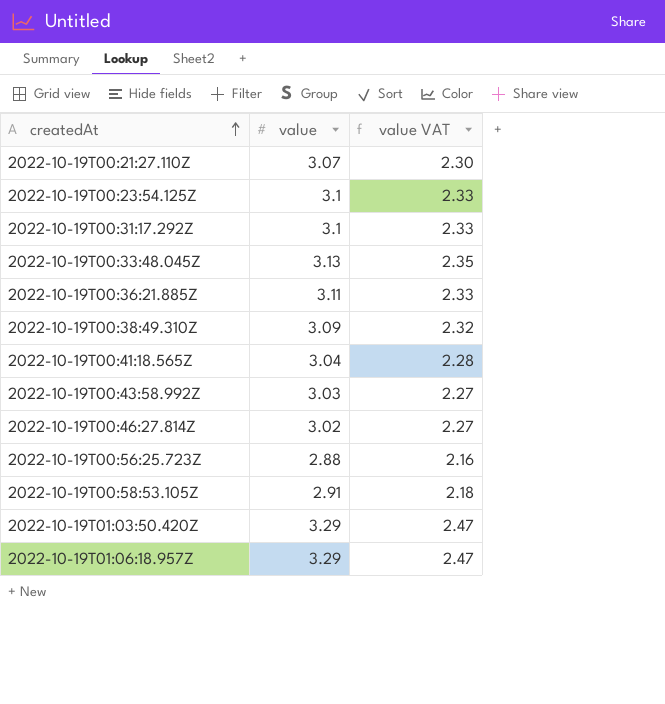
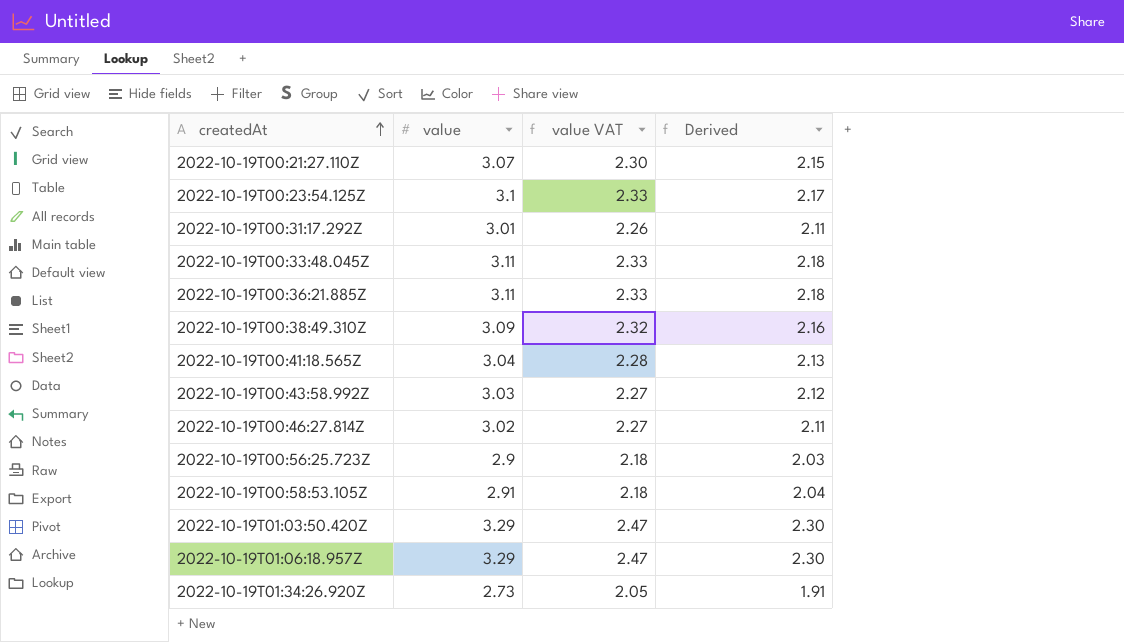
column Derived | formula: none -> [value] * 0.7
2022-10-19T00:31:17.292Z | value: 3.1 -> 3.01
2022-10-19T00:31:17.292Z | value VAT: 2.33 -> 2.26
2022-10-19T00:33:48.045Z | value: 3.13 -> 3.11
2022-10-19T00:33:48.045Z | value VAT: 2.35 -> 2.33
2022-10-19T00:56:25.723Z | value: 2.88 -> 2.9
2022-10-19T00:56:25.723Z | value VAT: 2.16 -> 2.18
row 2022-10-19T01:34:26.920Z: none -> 2.73 | 2.05 | 1.91

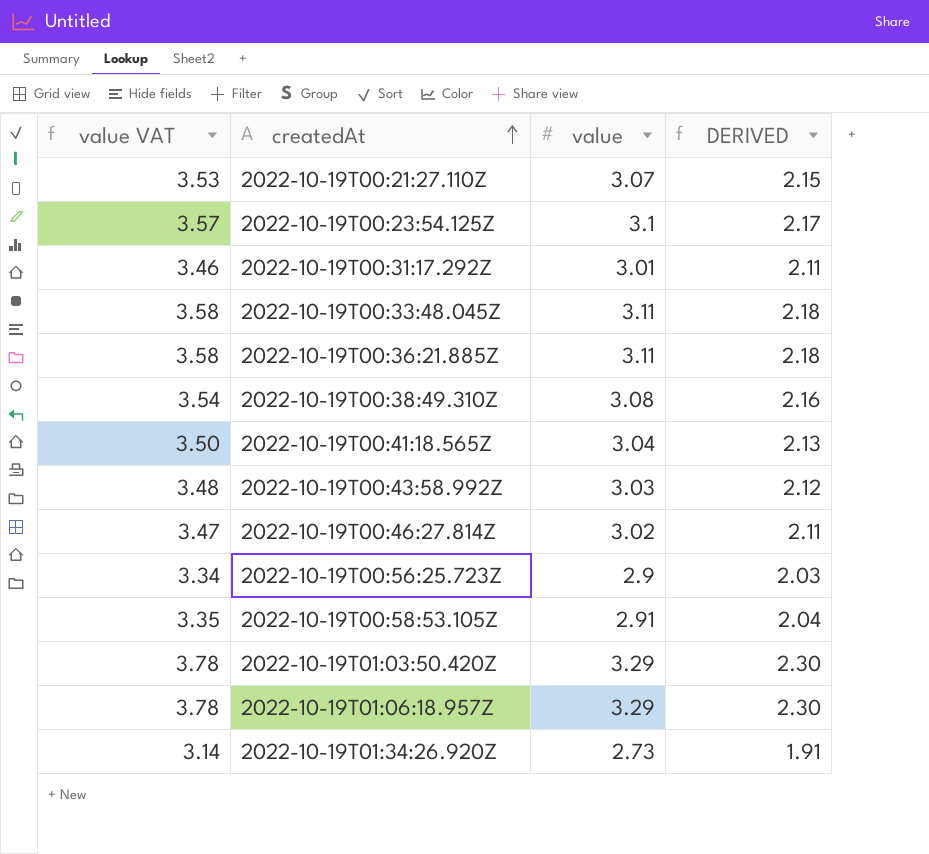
column value VAT | formula: [value] * 0.75 -> [value] * 1.15
column value VAT | position: 3 -> 1
column name: Derived -> DERIVED
2022-10-19T00:38:49.310Z | value: 3.09 -> 3.08

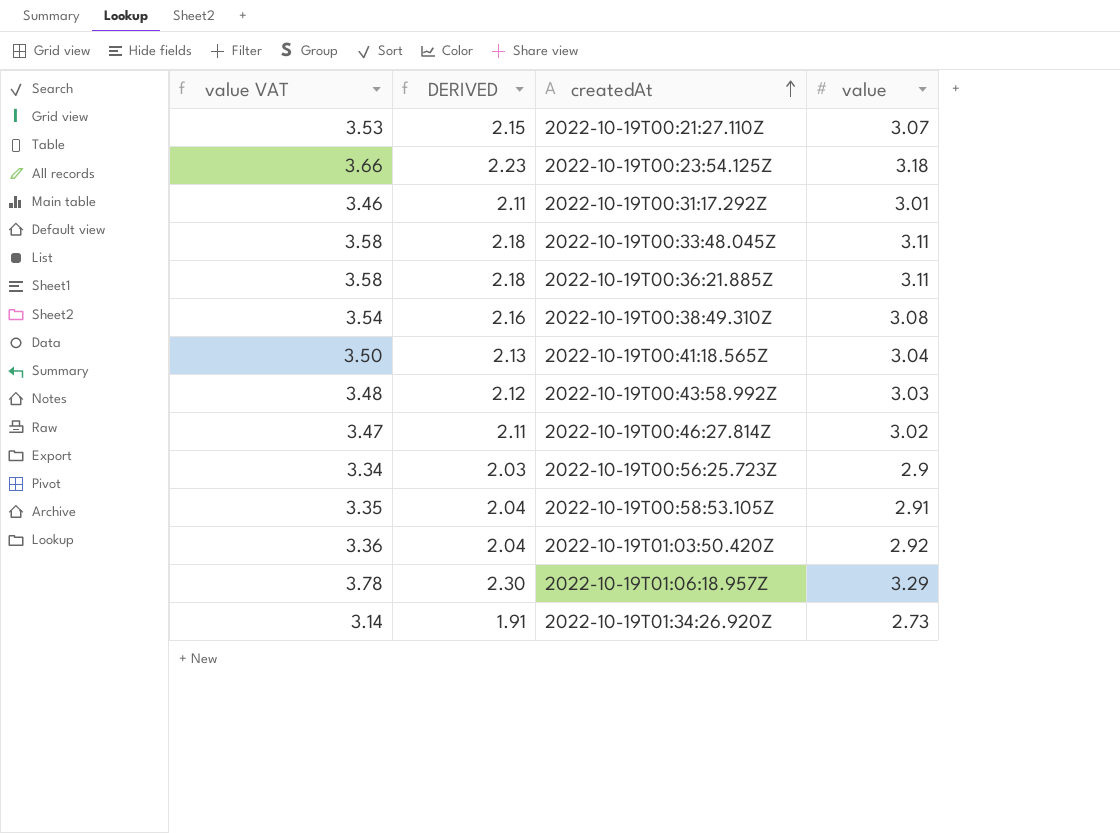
column DERIVED | position: 4 -> 2
2022-10-19T00:23:54.125Z | value VAT: 3.57 -> 3.66
2022-10-19T00:23:54.125Z | DERIVED: 2.17 -> 2.23
2022-10-19T00:23:54.125Z | value: 3.1 -> 3.18
2022-10-19T01:03:50.420Z | value VAT: 3.78 -> 3.36
2022-10-19T01:03:50.420Z | DERIVED: 2.30 -> 2.04
2022-10-19T01:03:50.420Z | value: 3.29 -> 2.92

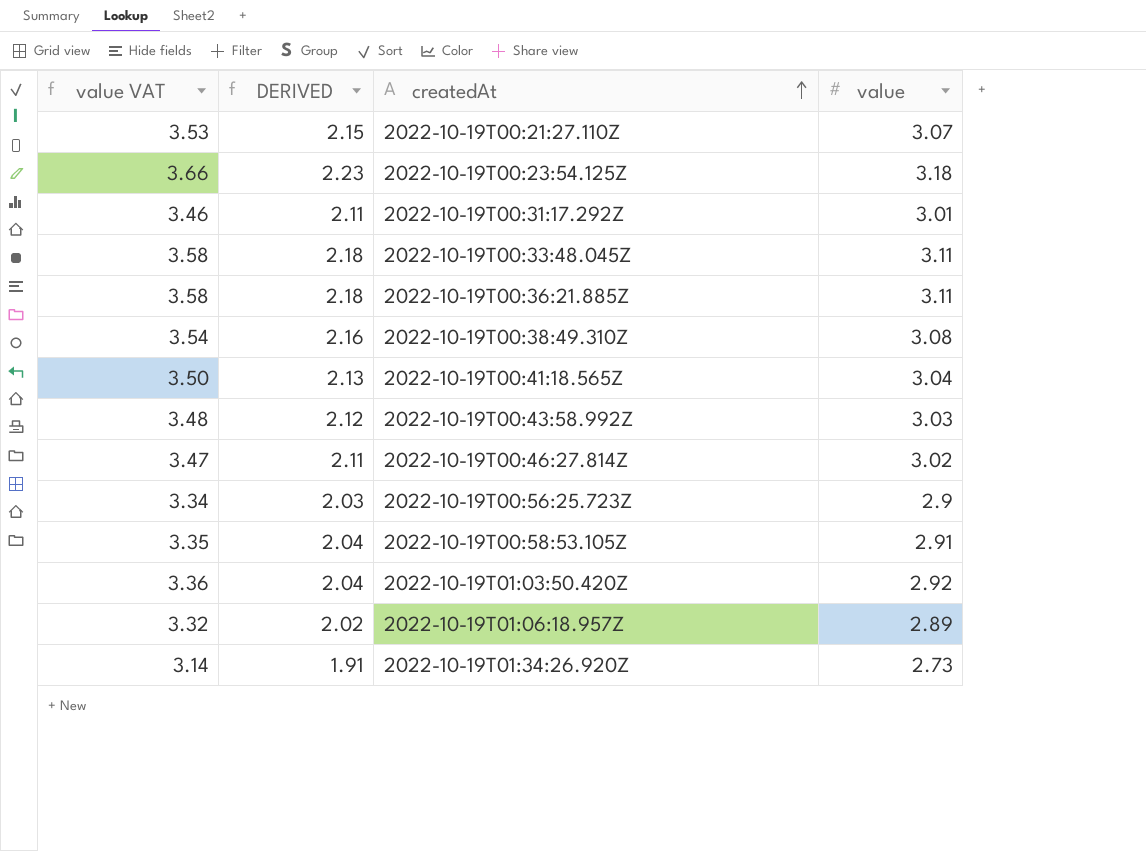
2022-10-19T01:06:18.957Z | value VAT: 3.78 -> 3.32
2022-10-19T01:06:18.957Z | DERIVED: 2.30 -> 2.02
2022-10-19T01:06:18.957Z | value: 3.29 -> 2.89

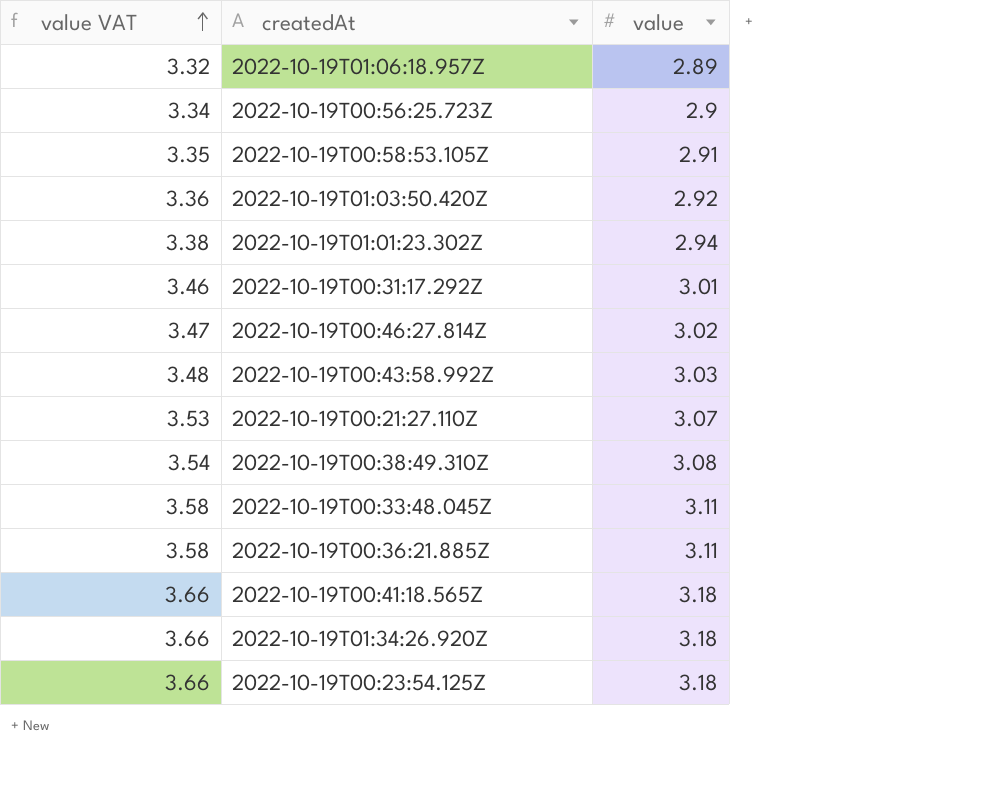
row order: createdAt ascending -> value VAT ascending
column DERIVED | formula: [value] * 0.7 -> none
row 2022-10-19T01:01:23.302Z: none -> 3.38 | 2.94
2022-10-19T00:41:18.565Z | value VAT: 3.50 -> 3.66
2022-10-19T00:41:18.565Z | value: 3.04 -> 3.18
2022-10-19T01:34:26.920Z | value VAT: 3.14 -> 3.66
2022-10-19T01:34:26.920Z | value: 2.73 -> 3.18

